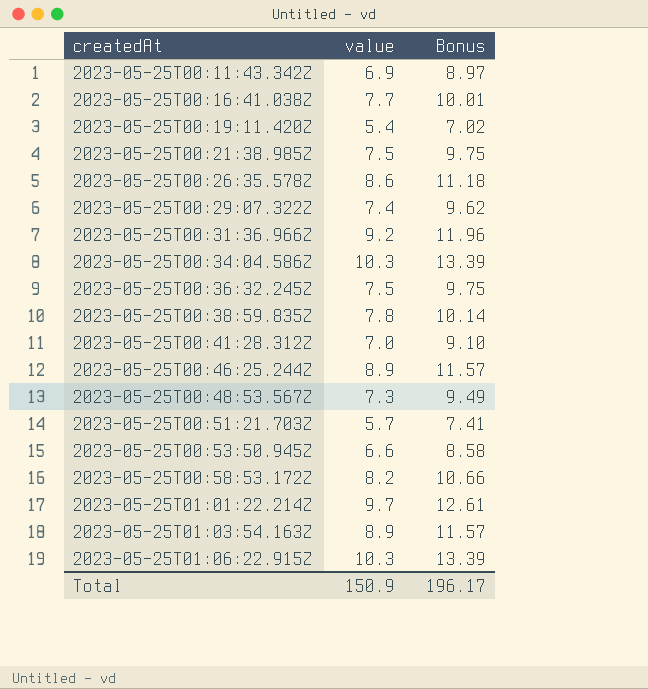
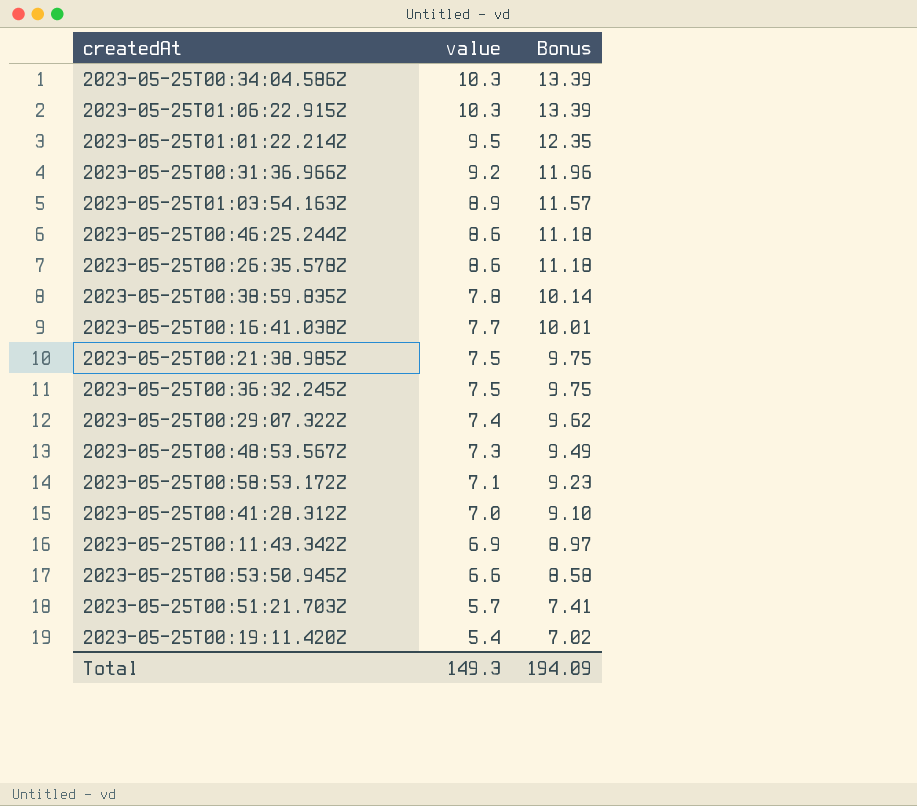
row order: createdAt ascending -> value descending
2023-05-25T01:01:22.214Z | value: 9.7 -> 9.5
2023-05-25T01:01:22.214Z | Bonus: 12.61 -> 12.35
2023-05-25T00:46:25.244Z | value: 8.9 -> 8.6
2023-05-25T00:46:25.244Z | Bonus: 11.57 -> 11.18
2023-05-25T00:58:53.172Z | value: 8.2 -> 7.1
2023-05-25T00:58:53.172Z | Bonus: 10.66 -> 9.23
Total | value: 150.9 -> 149.3
Total | Bonus: 196.17 -> 194.09

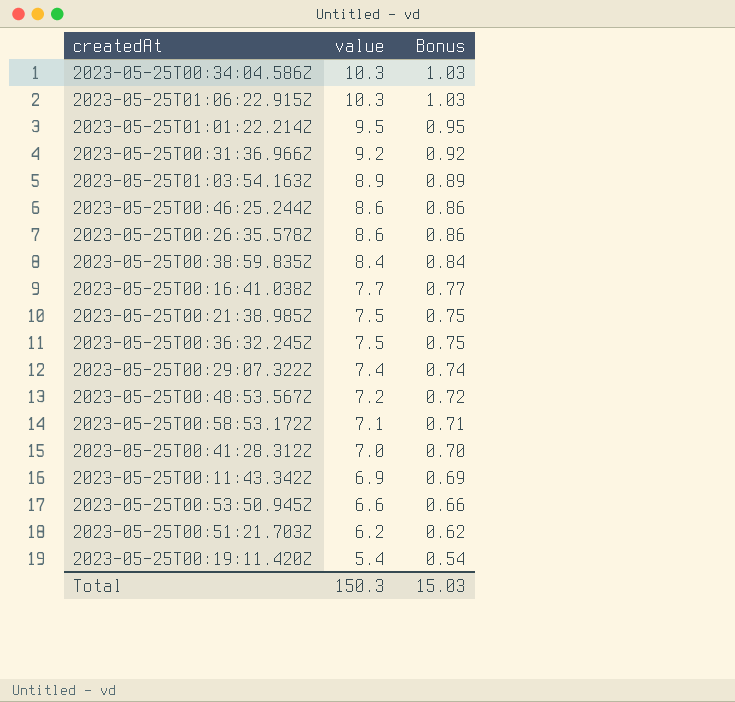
column Bonus | formula: [value] * 1.3 -> [value] * 0.1
2023-05-25T00:38:59.835Z | value: 7.8 -> 8.4
2023-05-25T00:48:53.567Z | value: 7.3 -> 7.2
2023-05-25T00:51:21.703Z | value: 5.7 -> 6.2
Total | value: 149.3 -> 150.3
Total | Bonus: 194.09 -> 15.03

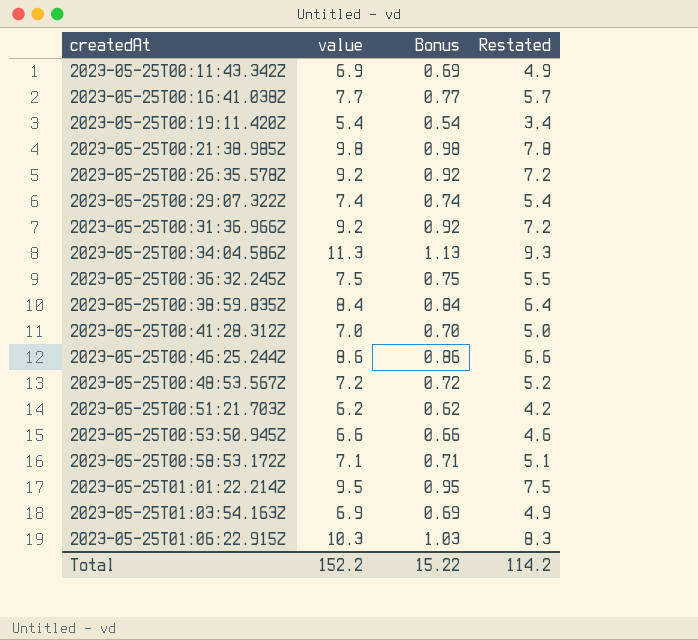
row order: value descending -> createdAt ascending
column Restated | formula: none -> [value] - 2
2023-05-25T00:21:38.985Z | value: 7.5 -> 9.8
2023-05-25T00:21:38.985Z | Bonus: 0.75 -> 0.98
2023-05-25T00:26:35.578Z | value: 8.6 -> 9.2
2023-05-25T00:26:35.578Z | Bonus: 0.86 -> 0.92
2023-05-25T00:34:04.586Z | value: 10.3 -> 11.3
2023-05-25T00:34:04.586Z | Bonus: 1.03 -> 1.13
2023-05-25T01:03:54.163Z | value: 8.9 -> 6.9
2023-05-25T01:03:54.163Z | Bonus: 0.89 -> 0.69
Total | value: 150.3 -> 152.2
Total | Bonus: 15.03 -> 15.22

